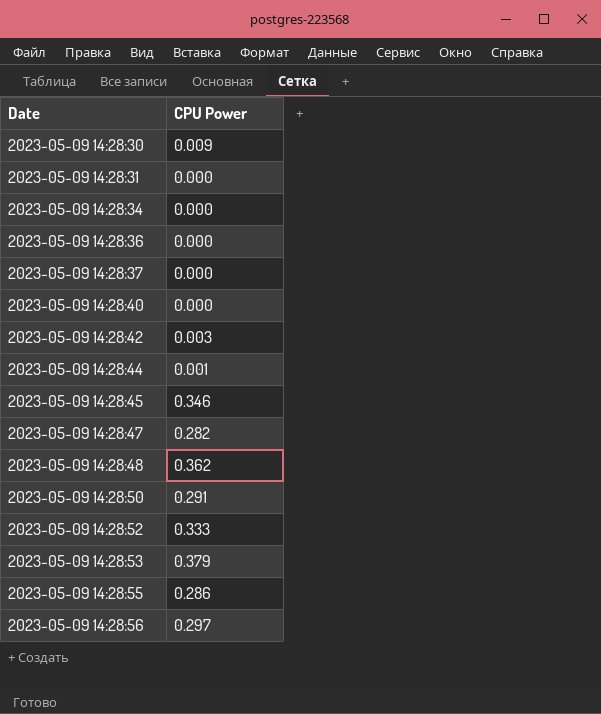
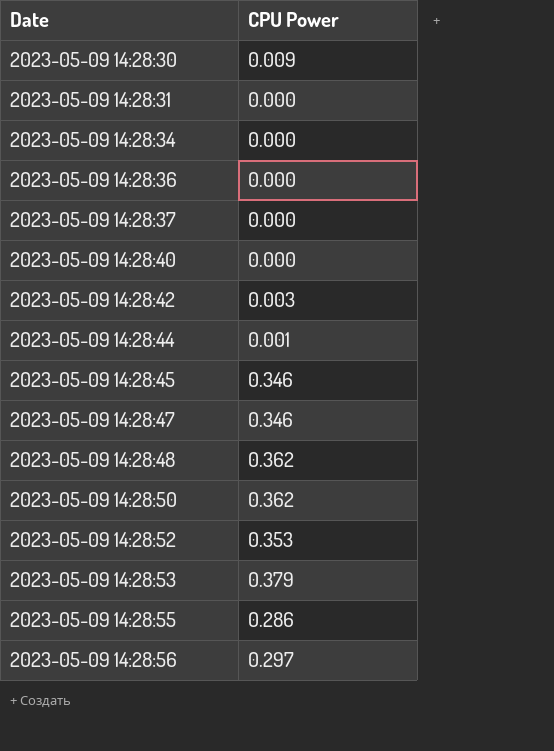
2023-05-09 14:28:47 | CPU Power: 0.282 -> 0.346
2023-05-09 14:28:50 | CPU Power: 0.291 -> 0.362
2023-05-09 14:28:52 | CPU Power: 0.333 -> 0.353

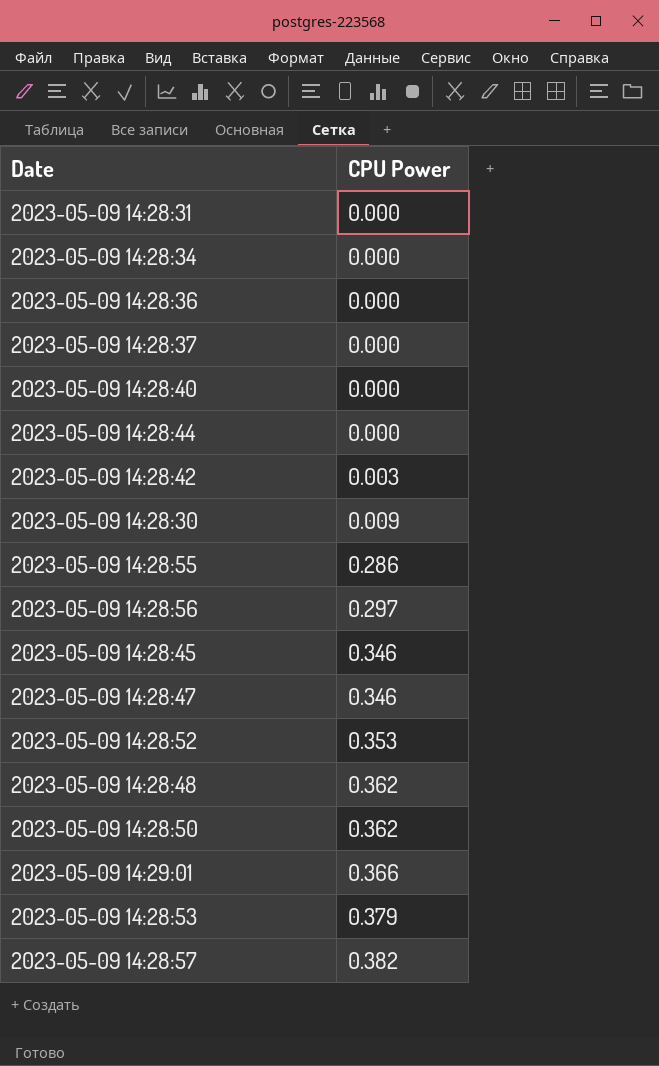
row order: Date ascending -> CPU Power ascending
2023-05-09 14:28:44 | CPU Power: 0.001 -> 0.000
row 2023-05-09 14:29:01: none -> 0.366
row 2023-05-09 14:28:57: none -> 0.382

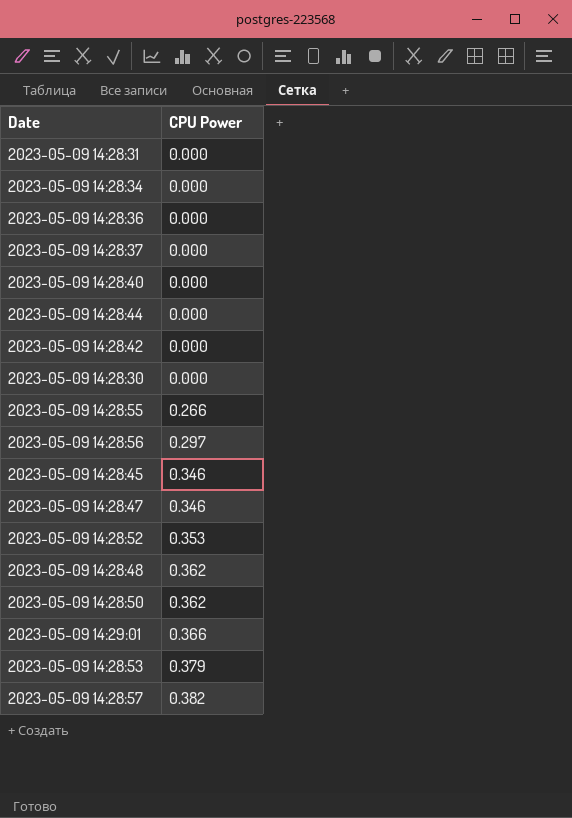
2023-05-09 14:28:42 | CPU Power: 0.003 -> 0.000
2023-05-09 14:28:30 | CPU Power: 0.009 -> 0.000
2023-05-09 14:28:55 | CPU Power: 0.286 -> 0.266

